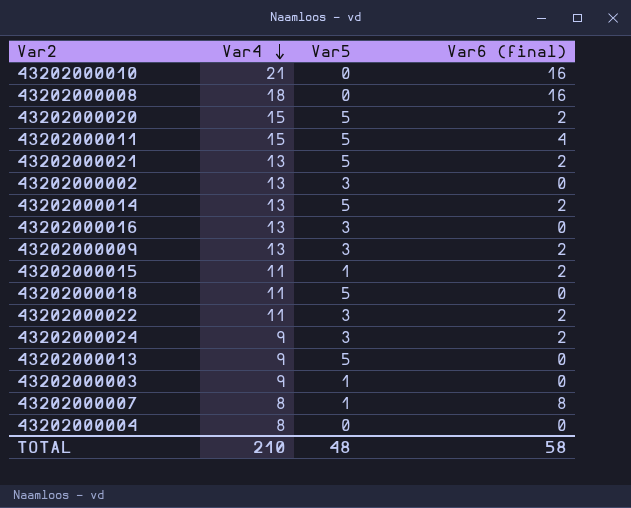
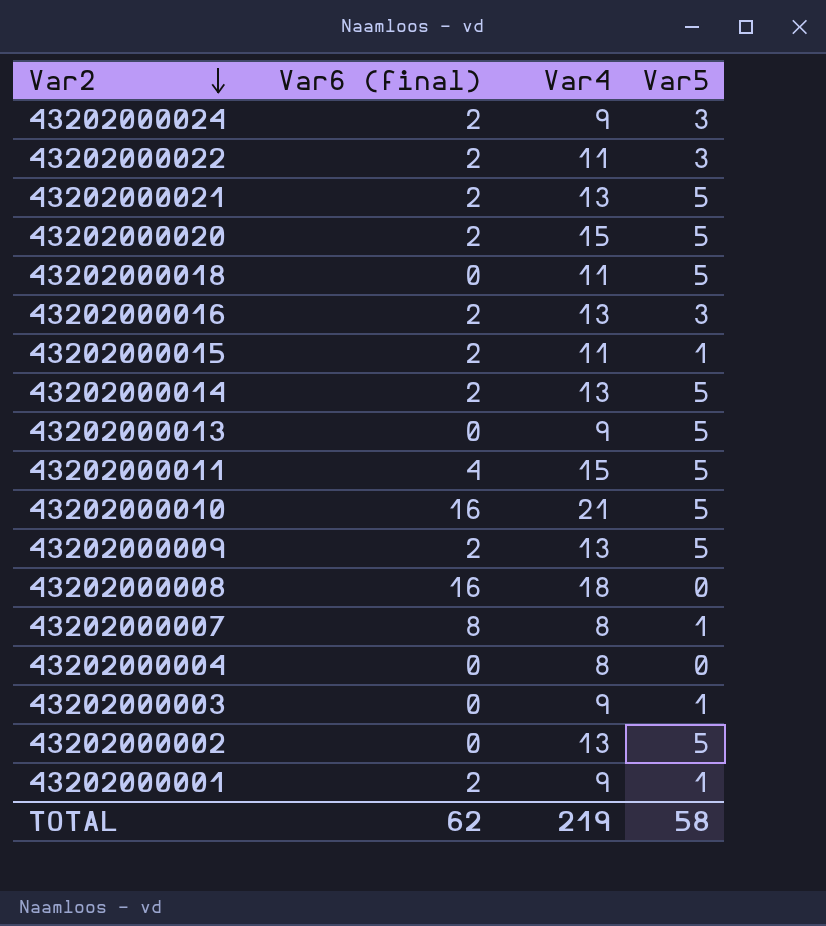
row order: Var4 descending -> Var2 descending
column Var6 (final) | position: 4 -> 2
43202000016 | Var6 (final): 0 -> 2
43202000010 | Var5: 0 -> 5
43202000009 | Var5: 3 -> 5
43202000002 | Var5: 3 -> 5
row 43202000001: none -> 2 | 9 | 1
TOTAL | Var6 (final): 58 -> 62
TOTAL | Var4: 210 -> 219
TOTAL | Var5: 48 -> 58

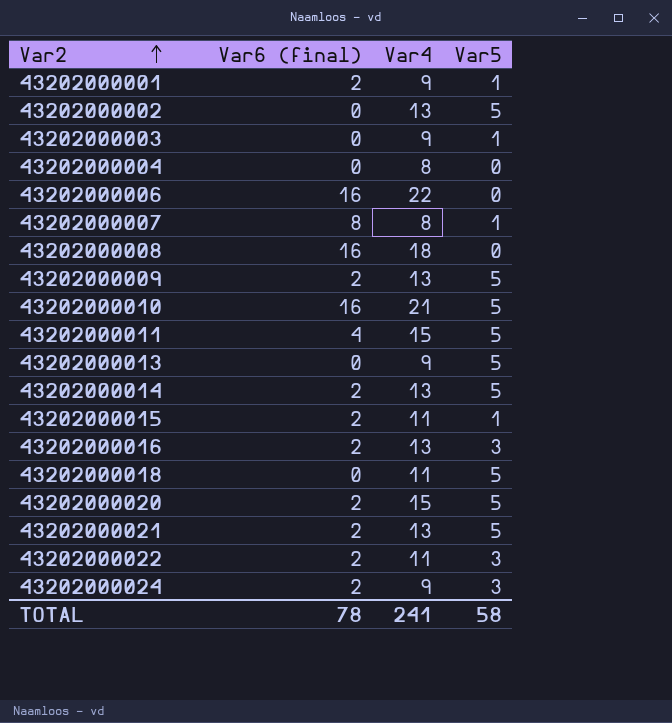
row order: Var2 descending -> Var2 ascending
row 43202000006: none -> 16 | 22 | 0
TOTAL | Var6 (final): 62 -> 78
TOTAL | Var4: 219 -> 241

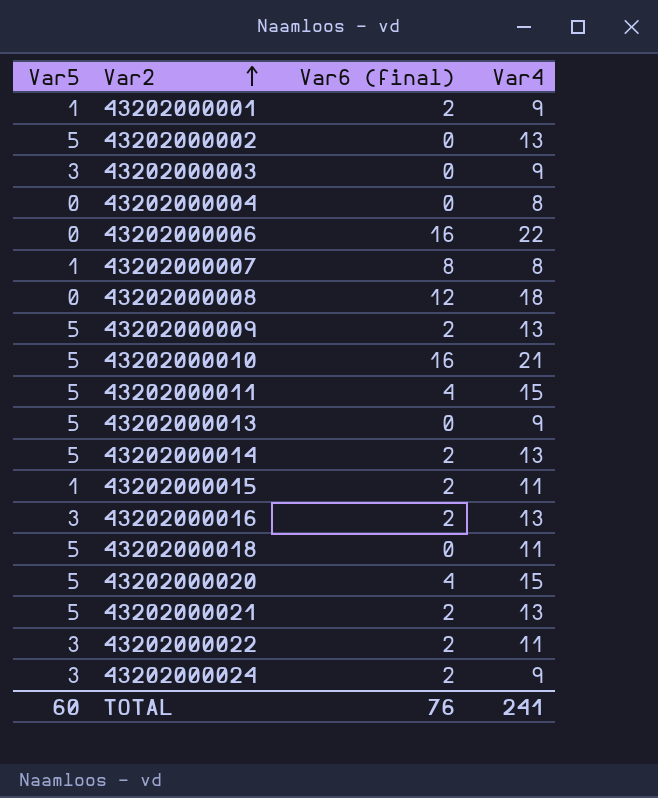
column Var5 | position: 4 -> 1
43202000003 | Var5: 1 -> 3
43202000008 | Var6 (final): 16 -> 12
43202000020 | Var6 (final): 2 -> 4
TOTAL | Var5: 58 -> 60
TOTAL | Var6 (final): 78 -> 76

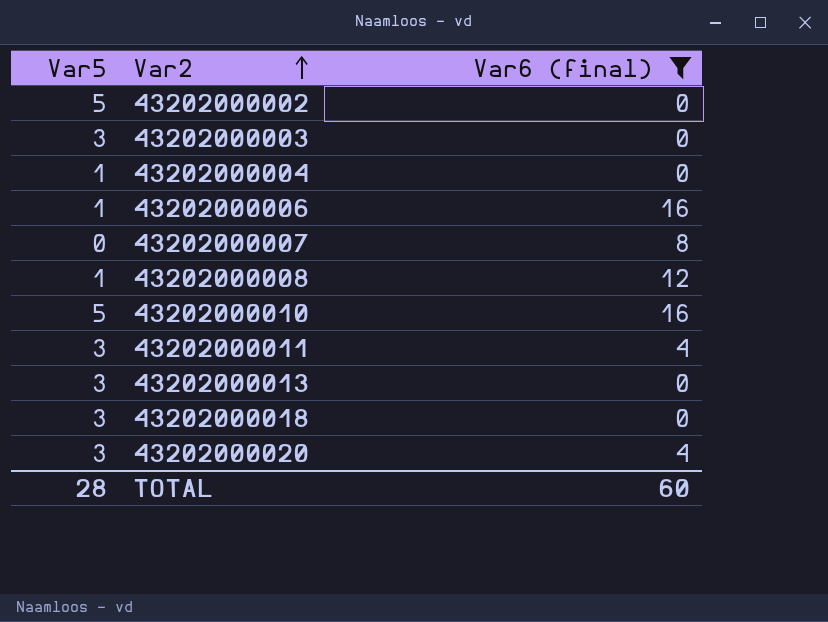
filter: none -> Var6 (final) != 2
column Var4 | position: 4 -> none
43202000004 | Var5: 0 -> 1
43202000006 | Var5: 0 -> 1
43202000007 | Var5: 1 -> 0
43202000008 | Var5: 0 -> 1
43202000011 | Var5: 5 -> 3
43202000013 | Var5: 5 -> 3
43202000018 | Var5: 5 -> 3
43202000020 | Var5: 5 -> 3
TOTAL | Var5: 60 -> 28
TOTAL | Var6 (final): 76 -> 60

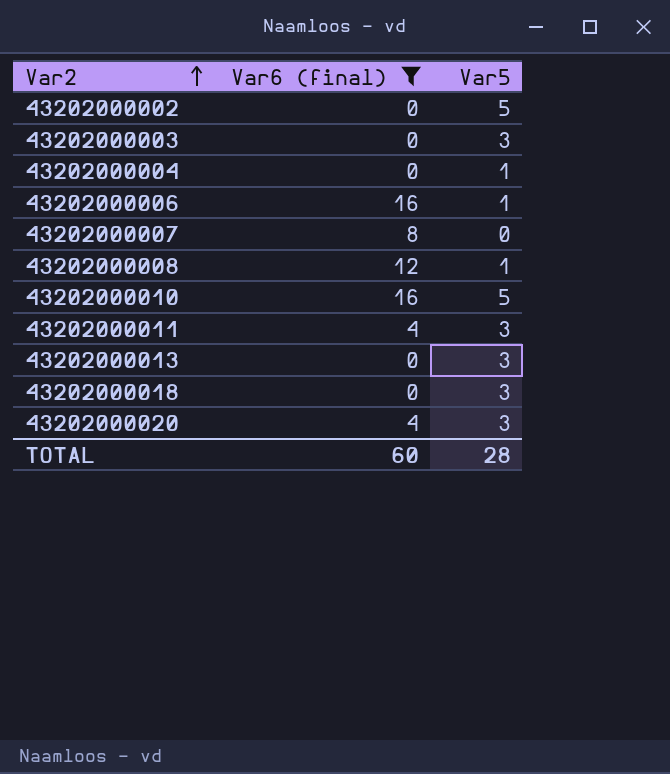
column Var5 | position: 1 -> 3

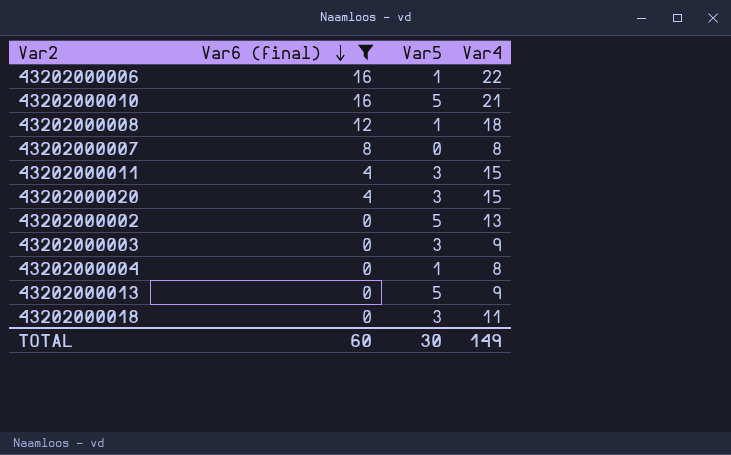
row order: Var2 ascending -> Var6 (final) descending
column Var4 | position: none -> 4
43202000013 | Var5: 3 -> 5
TOTAL | Var5: 28 -> 30

